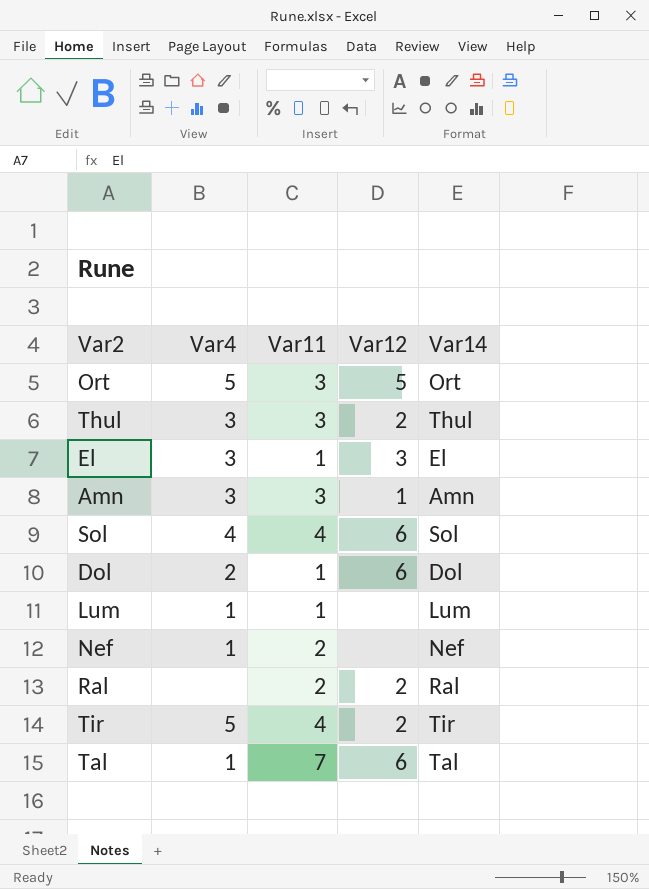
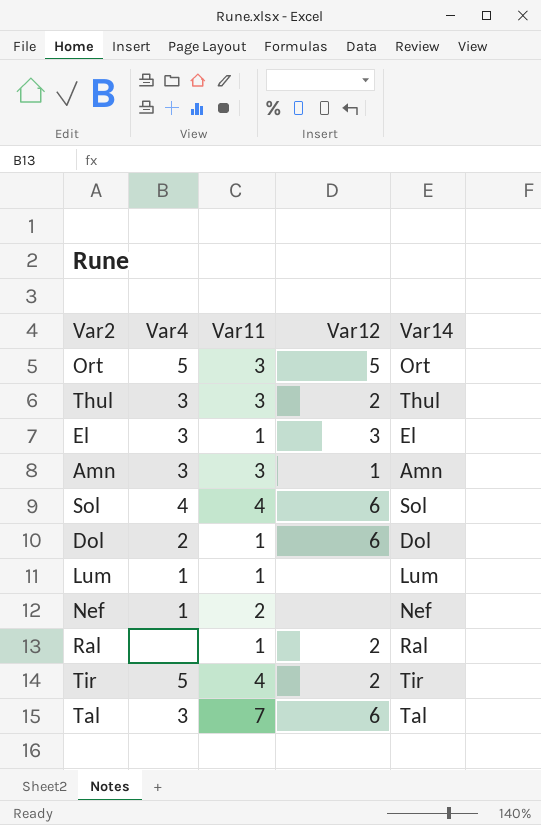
Ral | Var11: 2 -> 1
Tal | Var4: 1 -> 3

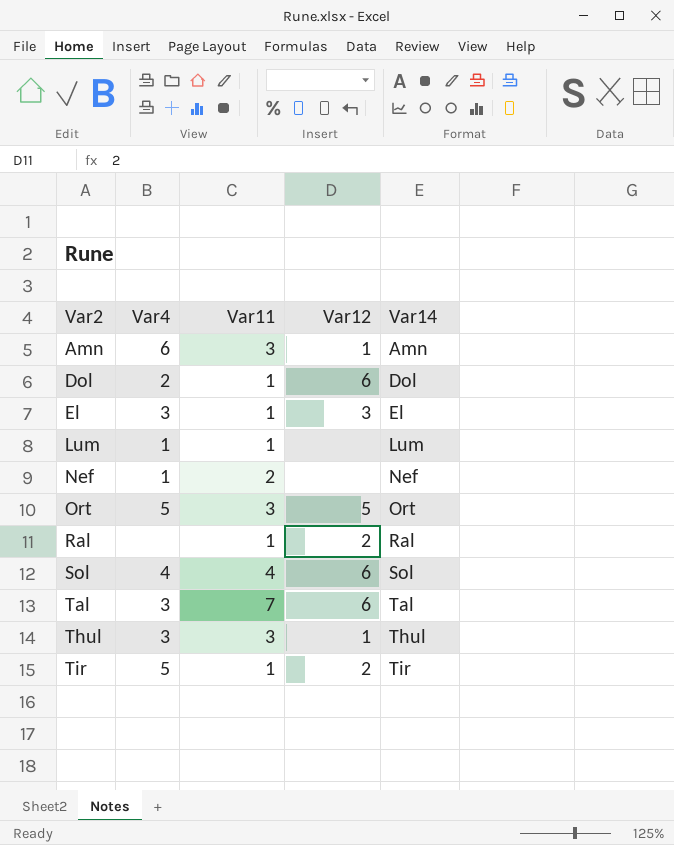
row order: none -> Var2 ascending
Amn | Var4: 3 -> 6
Thul | Var12: 2 -> 1
Tir | Var11: 4 -> 1

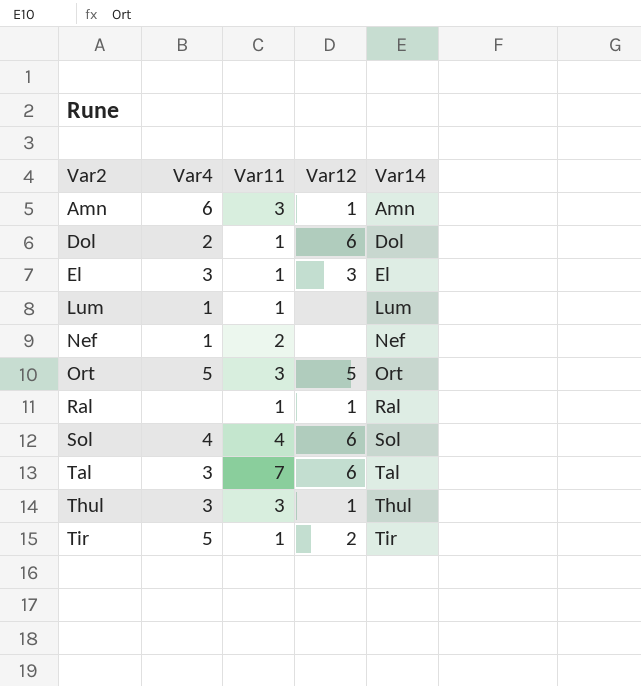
Ral | Var12: 2 -> 1

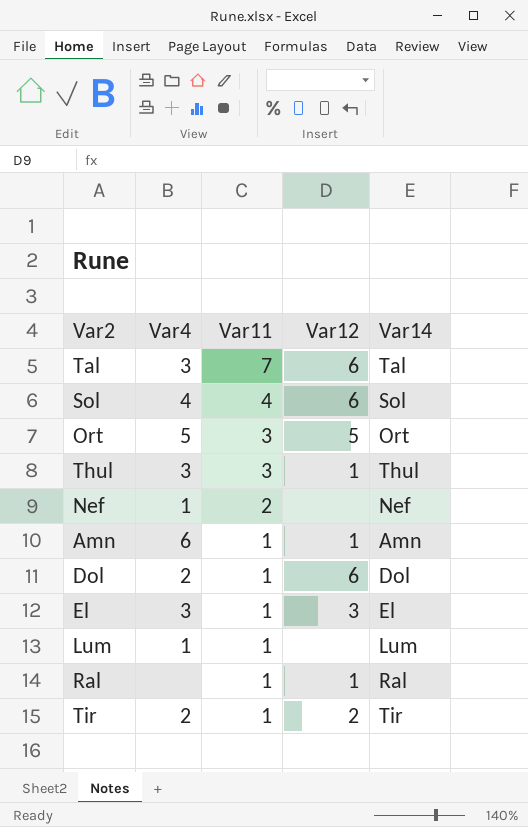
row order: Var2 ascending -> Var11 descending
Amn | Var11: 3 -> 1
Tir | Var4: 5 -> 2

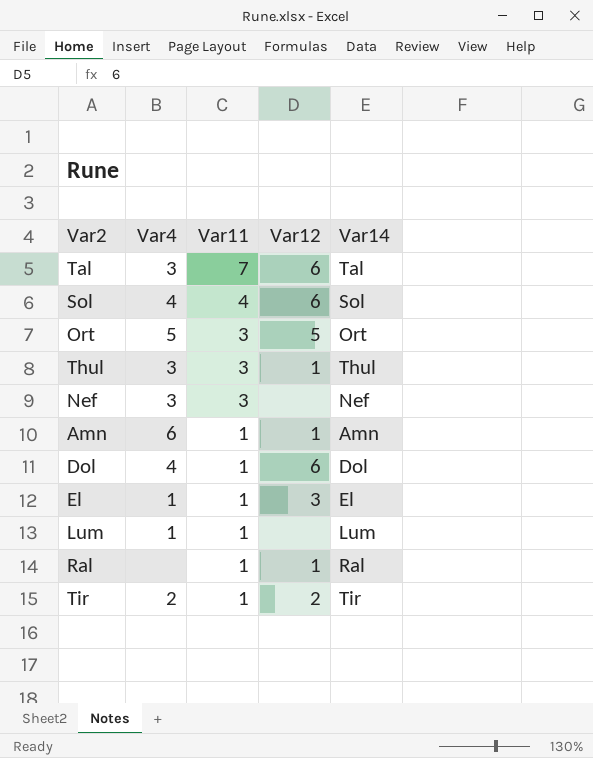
Nef | Var4: 1 -> 3
Nef | Var11: 2 -> 3
Dol | Var4: 2 -> 4
El | Var4: 3 -> 1

